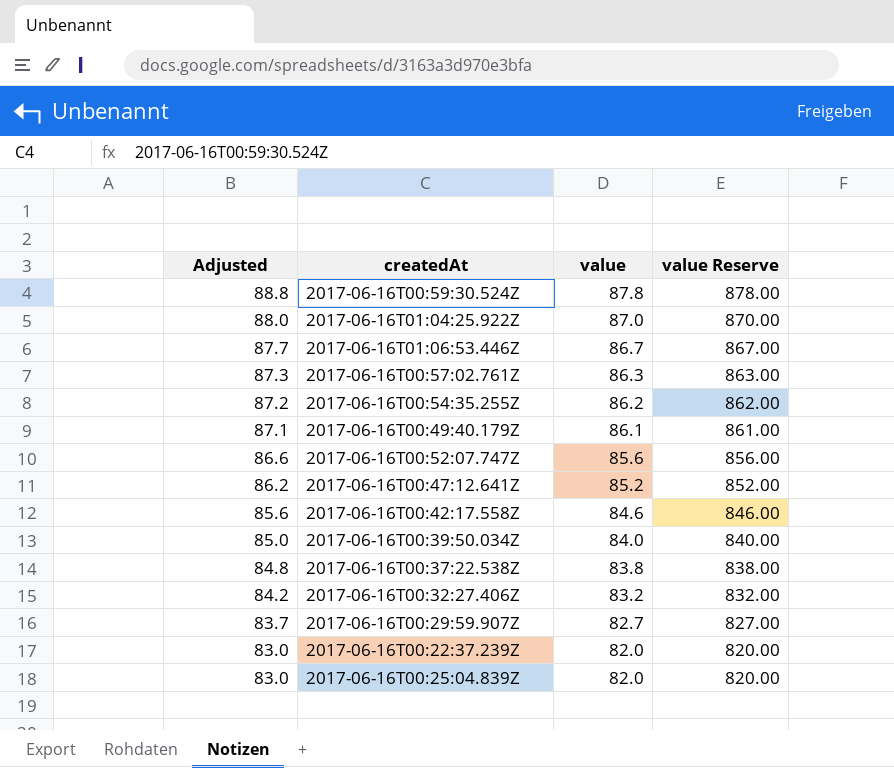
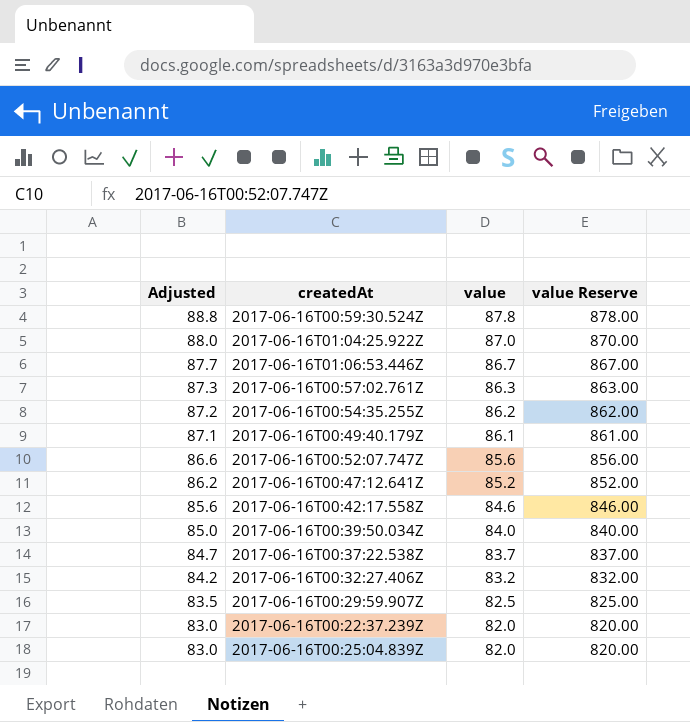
2017-06-16T00:37:22.538Z | Adjusted: 84.8 -> 84.7
2017-06-16T00:37:22.538Z | value: 83.8 -> 83.7
2017-06-16T00:37:22.538Z | value Reserve: 838.00 -> 837.00
2017-06-16T00:29:59.907Z | Adjusted: 83.7 -> 83.5
2017-06-16T00:29:59.907Z | value: 82.7 -> 82.5
2017-06-16T00:29:59.907Z | value Reserve: 827.00 -> 825.00

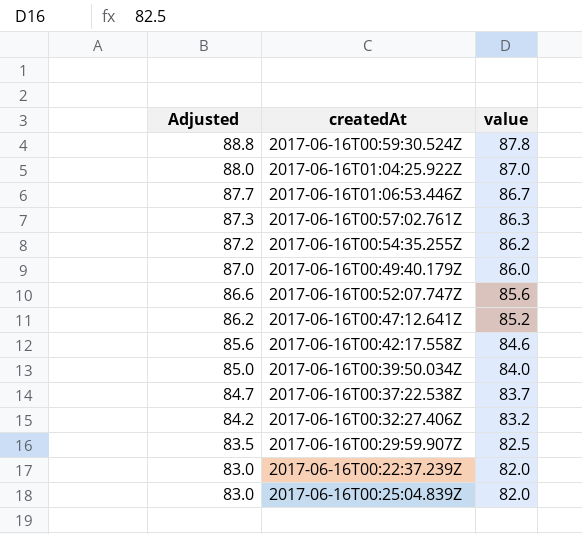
column value Reserve | formula: [value] * 10 -> none
2017-06-16T00:49:40.179Z | Adjusted: 87.1 -> 87.0
2017-06-16T00:49:40.179Z | value: 86.1 -> 86.0

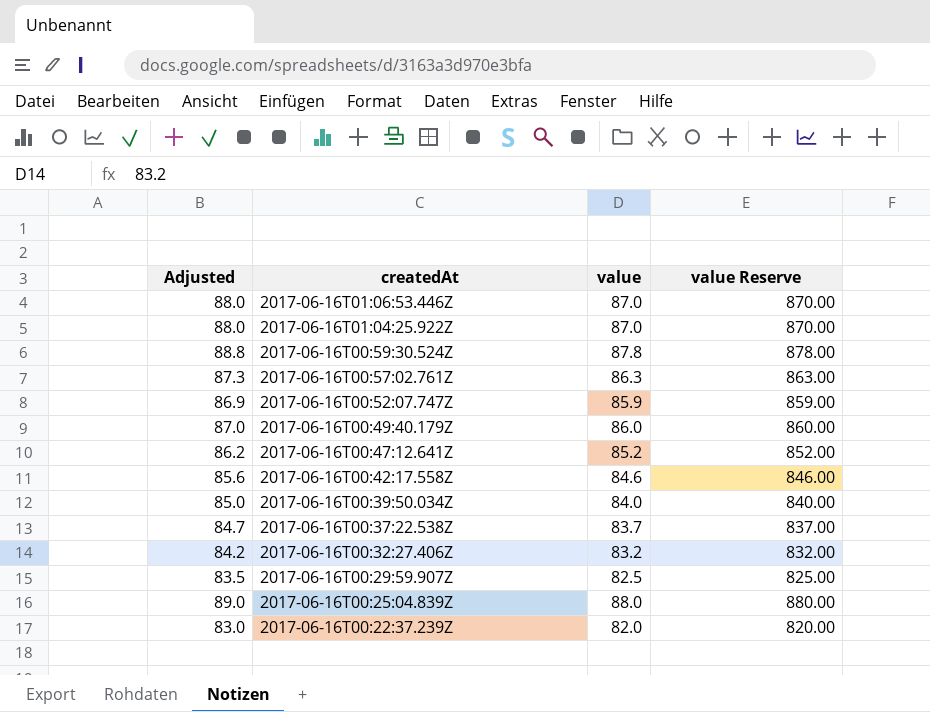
row order: Adjusted descending -> createdAt descending
column value Reserve | formula: none -> [value] * 10
row 2017-06-16T00:54:35.255Z: 87.2 | 86.2 -> none
2017-06-16T01:06:53.446Z | Adjusted: 87.7 -> 88.0
2017-06-16T01:06:53.446Z | value: 86.7 -> 87.0
2017-06-16T00:52:07.747Z | Adjusted: 86.6 -> 86.9
2017-06-16T00:52:07.747Z | value: 85.6 -> 85.9
2017-06-16T00:25:04.839Z | Adjusted: 83.0 -> 89.0
2017-06-16T00:25:04.839Z | value: 82.0 -> 88.0

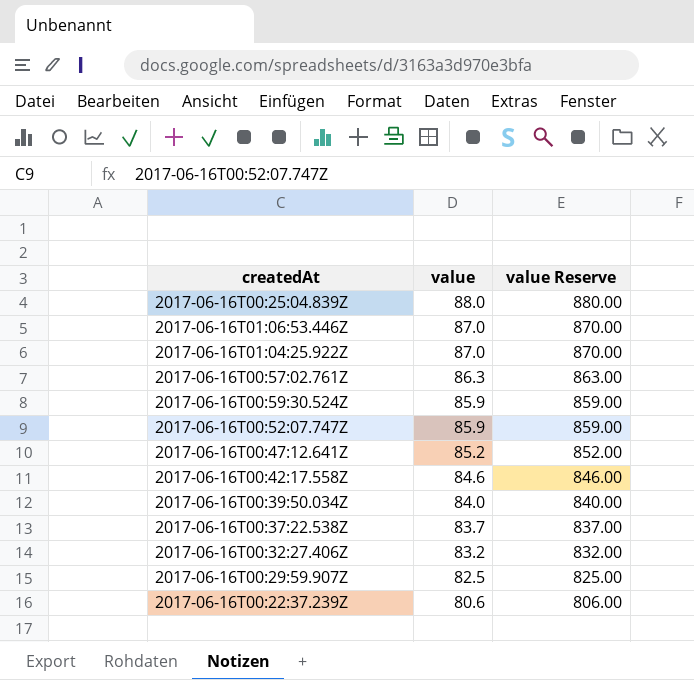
row order: createdAt descending -> value descending
column Adjusted | formula: [value] + 1 -> none
row 2017-06-16T00:49:40.179Z: 87.0 | 86.0 | 860.00 -> none
2017-06-16T00:59:30.524Z | value: 87.8 -> 85.9
2017-06-16T00:59:30.524Z | value Reserve: 878.00 -> 859.00
2017-06-16T00:22:37.239Z | value: 82.0 -> 80.6
2017-06-16T00:22:37.239Z | value Reserve: 820.00 -> 806.00

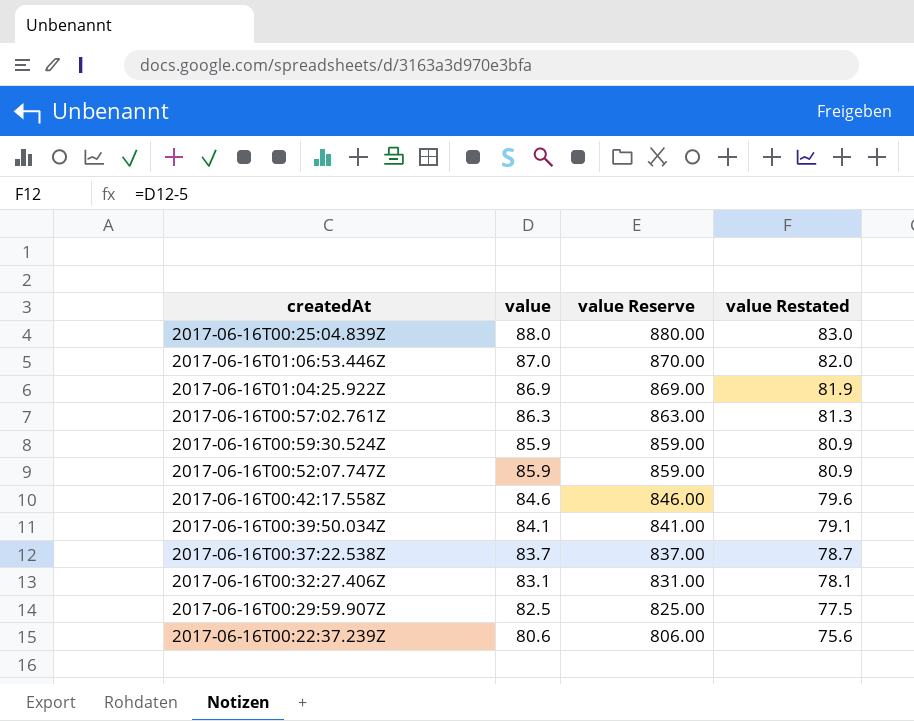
column value Restated | formula: none -> [value] - 5
row 2017-06-16T00:47:12.641Z: 85.2 | 852.00 -> none
2017-06-16T01:04:25.922Z | value: 87.0 -> 86.9
2017-06-16T01:04:25.922Z | value Reserve: 870.00 -> 869.00
2017-06-16T00:39:50.034Z | value: 84.0 -> 84.1
2017-06-16T00:39:50.034Z | value Reserve: 840.00 -> 841.00
2017-06-16T00:32:27.406Z | value: 83.2 -> 83.1
2017-06-16T00:32:27.406Z | value Reserve: 832.00 -> 831.00

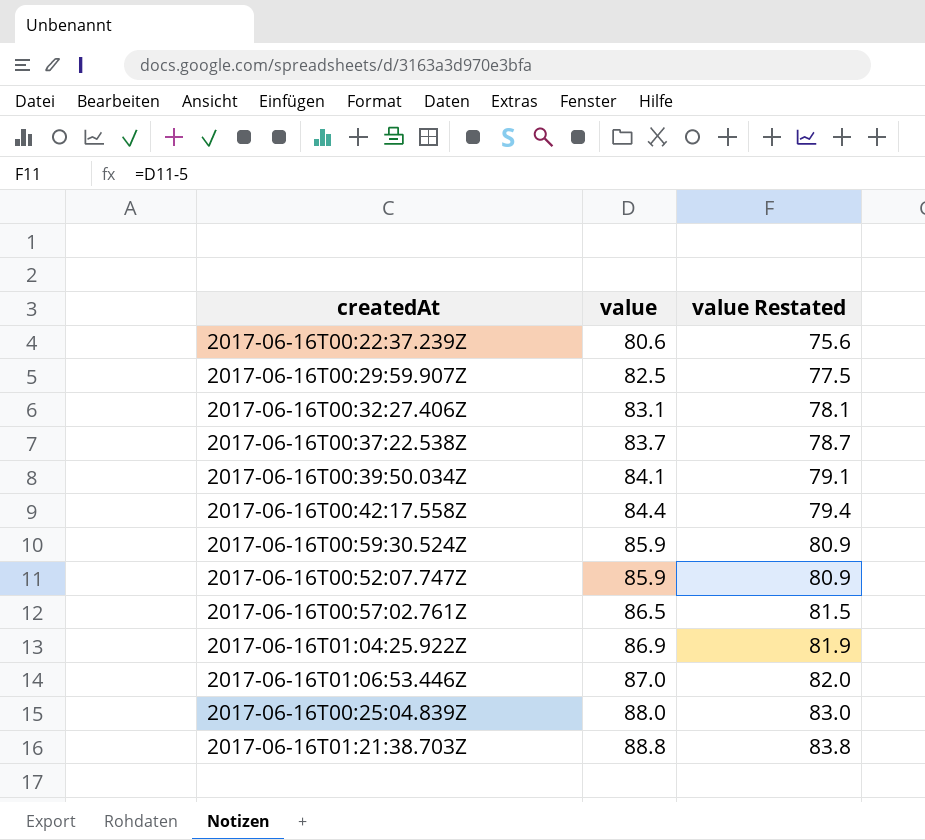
row order: value descending -> value ascending
column value Reserve | formula: [value] * 10 -> none
2017-06-16T00:42:17.558Z | value: 84.6 -> 84.4
2017-06-16T00:42:17.558Z | value Restated: 79.6 -> 79.4
2017-06-16T00:57:02.761Z | value: 86.3 -> 86.5
2017-06-16T00:57:02.761Z | value Restated: 81.3 -> 81.5
row 2017-06-16T01:21:38.703Z: none -> 88.8 | 83.8

